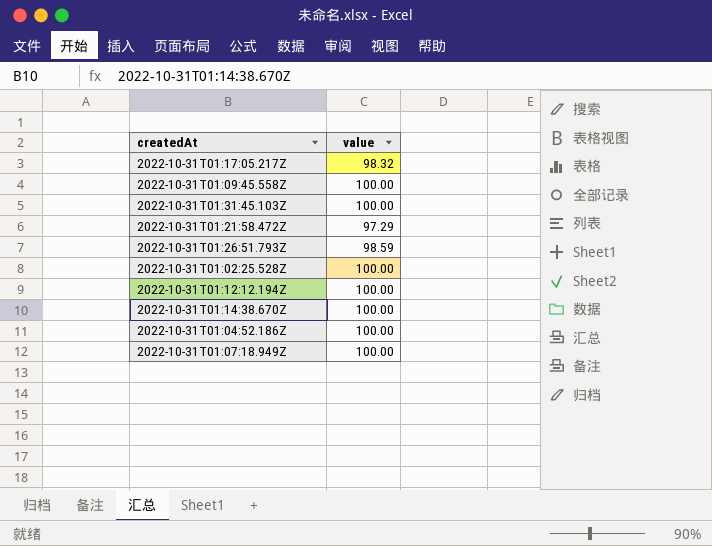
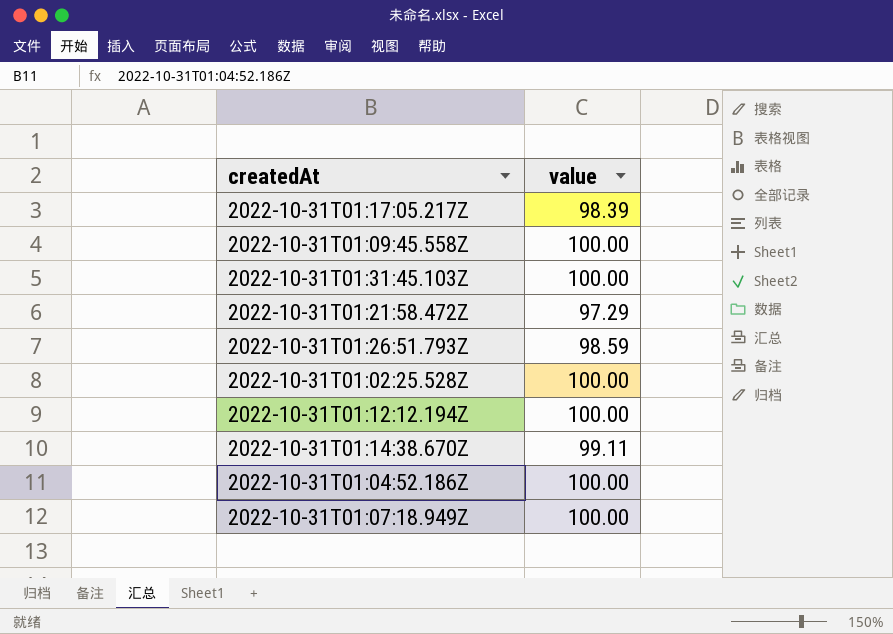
2022-10-31T01:17:05.217Z | value: 98.32 -> 98.39
2022-10-31T01:14:38.670Z | value: 100.00 -> 99.11

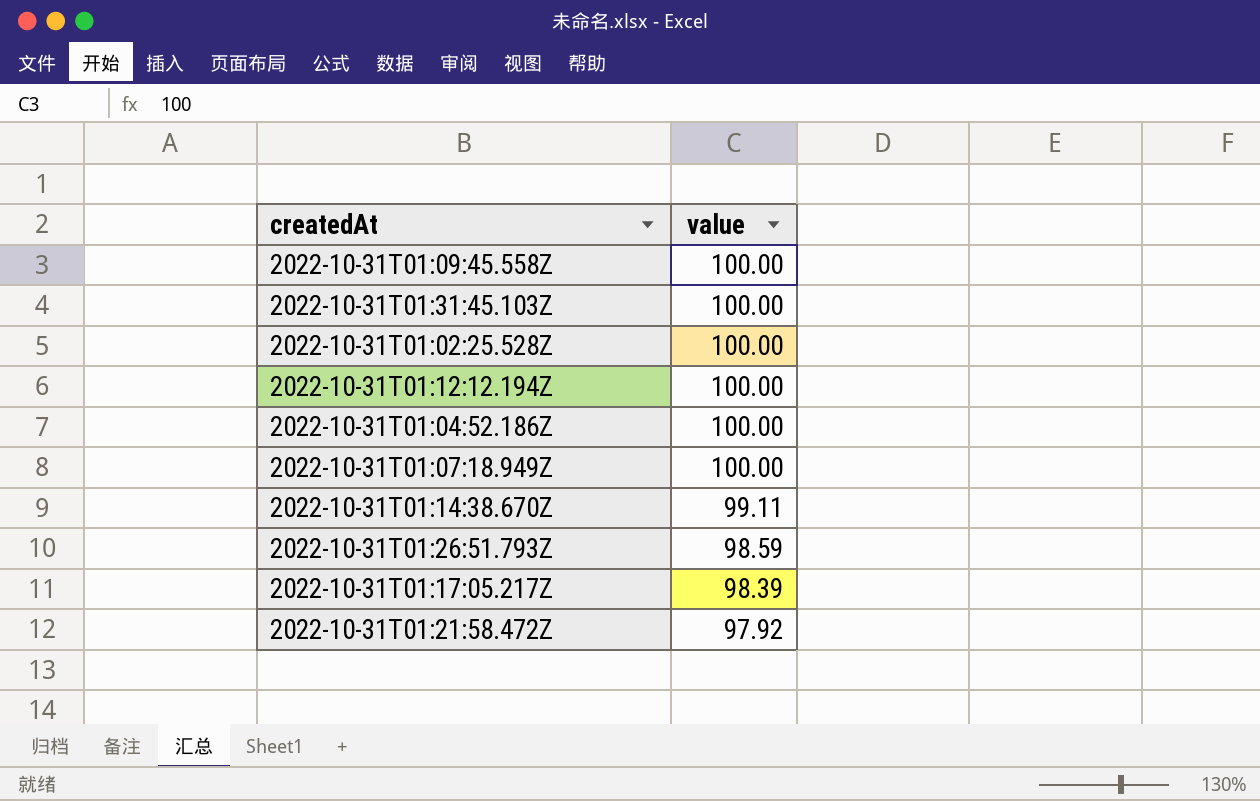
row order: none -> value descending
2022-10-31T01:21:58.472Z | value: 97.29 -> 97.92

